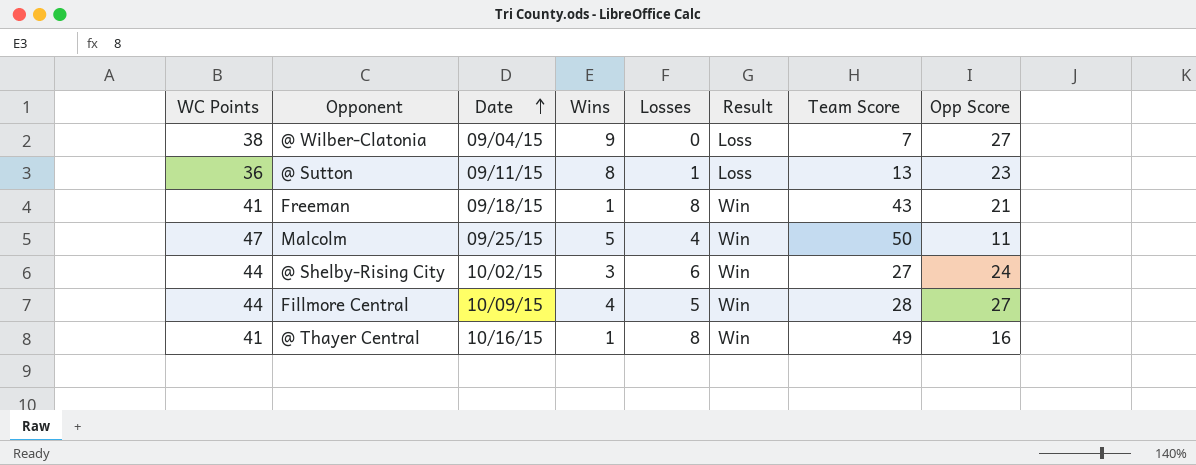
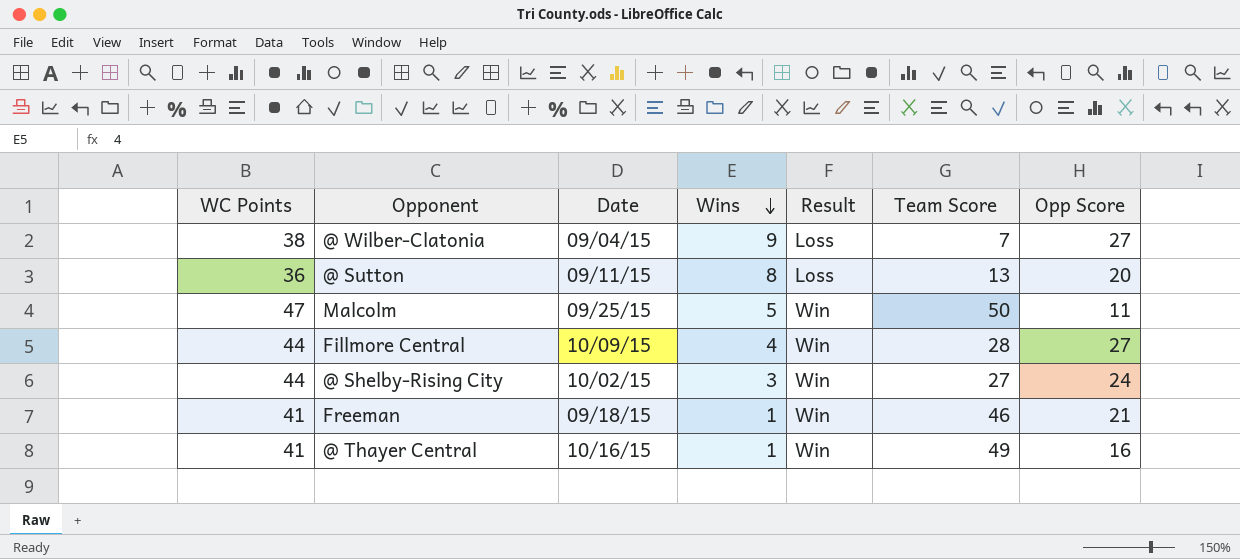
row order: Date ascending -> Wins descending
column Losses | position: 5 -> none
@ Sutton | Opp Score: 23 -> 20
Freeman | Team Score: 43 -> 46

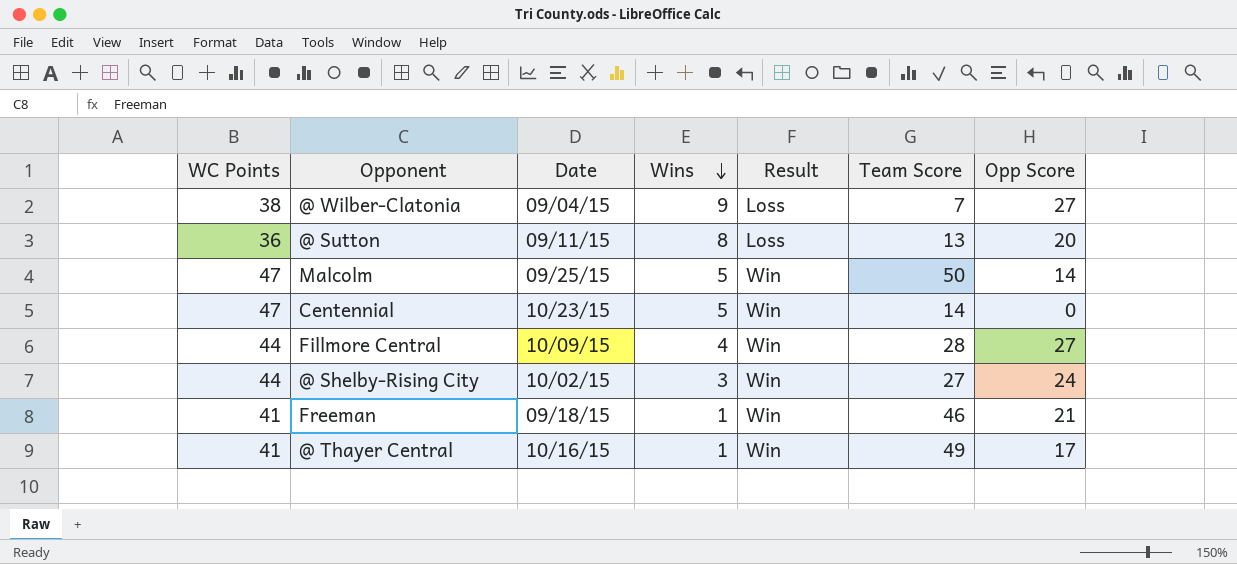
Malcolm | Opp Score: 11 -> 14
row Centennial: none -> 47 | 10/23/15 | 5 | Win | 14 | 0
@ Thayer Central | Opp Score: 16 -> 17

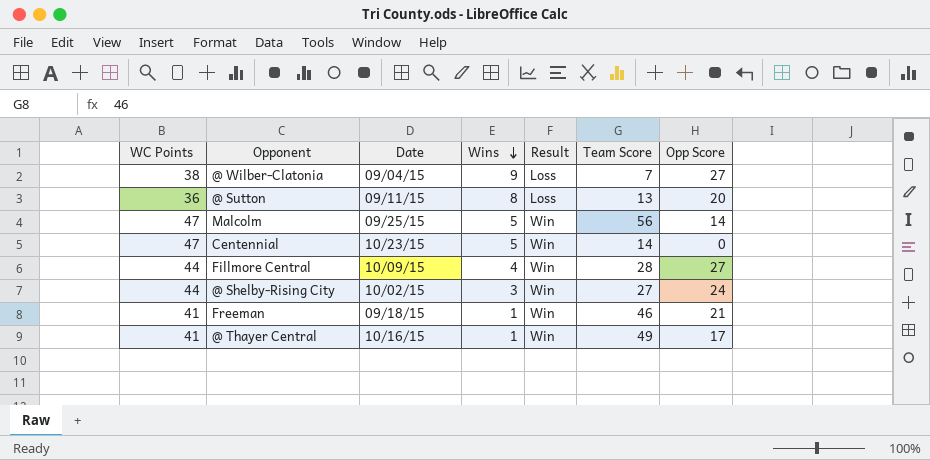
Malcolm | Team Score: 50 -> 56

